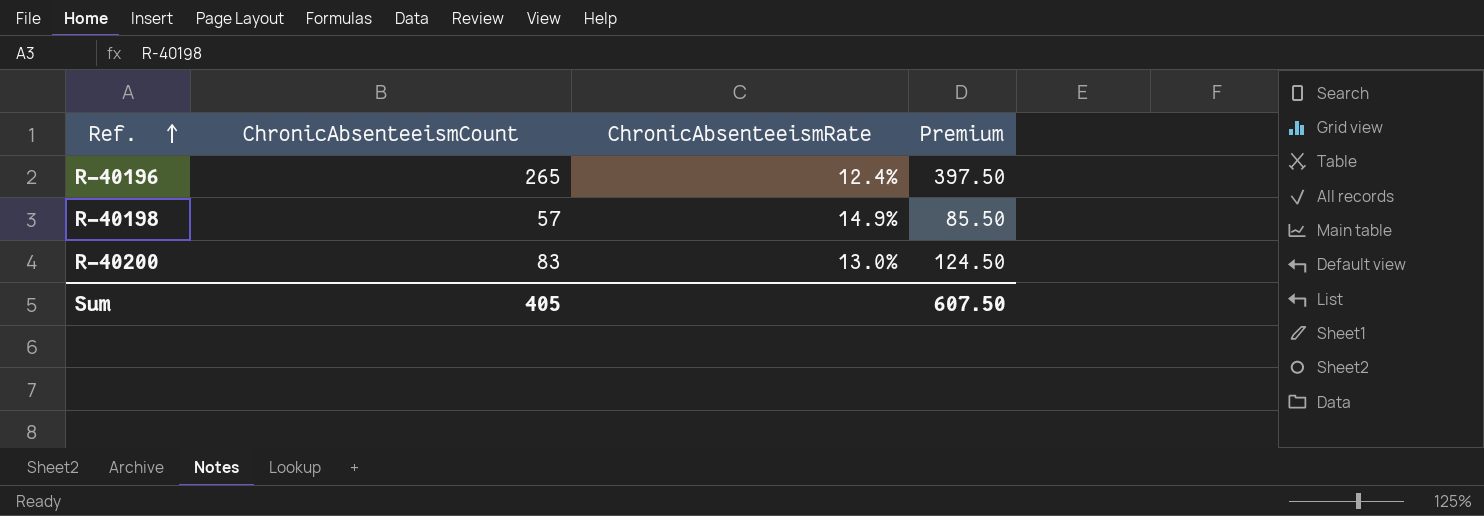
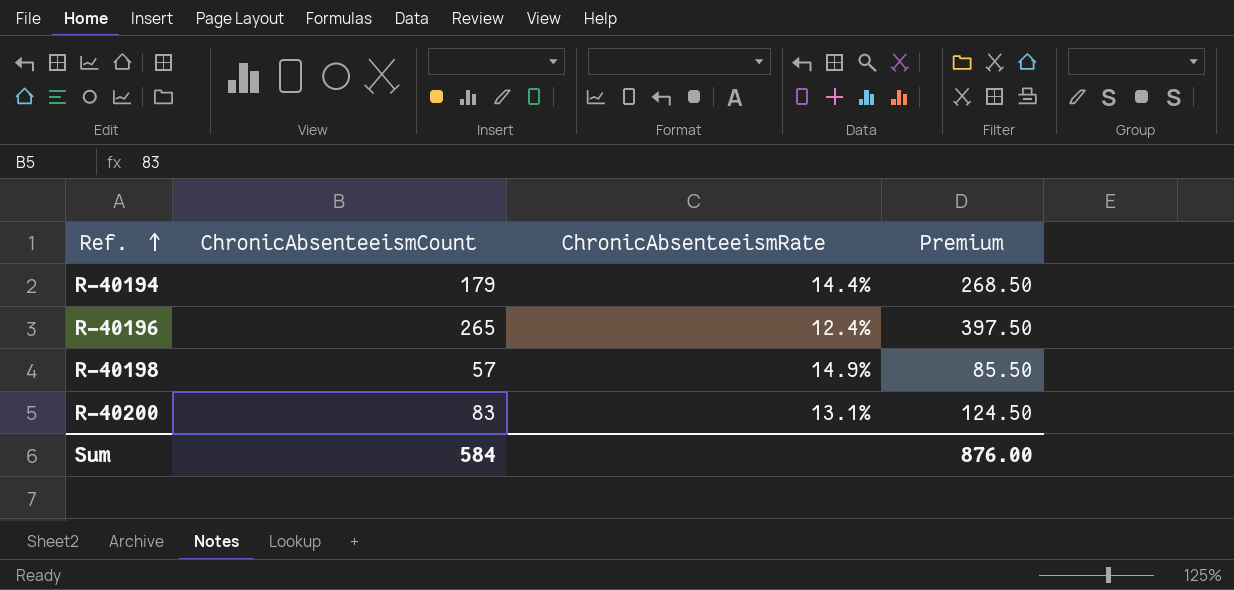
row R-40194: none -> 179 | 14.4% | 268.50
R-40200 | ChronicAbsenteeismRate: 13.0% -> 13.1%
Sum | ChronicAbsenteeismCount: 405 -> 584
Sum | Premium: 607.50 -> 876.00

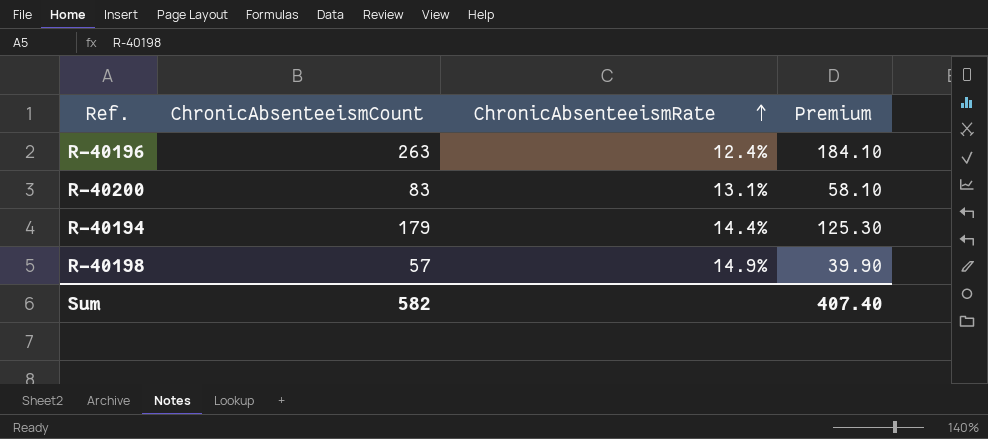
row order: Ref. ascending -> ChronicAbsenteeismRate ascending
column Premium | formula: [ChronicAbsenteeismCount] * 1.5 -> [ChronicAbsenteeismCount] * 0.7
R-40196 | ChronicAbsenteeismCount: 265 -> 263
Sum | ChronicAbsenteeismCount: 584 -> 582
Sum | Premium: 876.00 -> 407.40

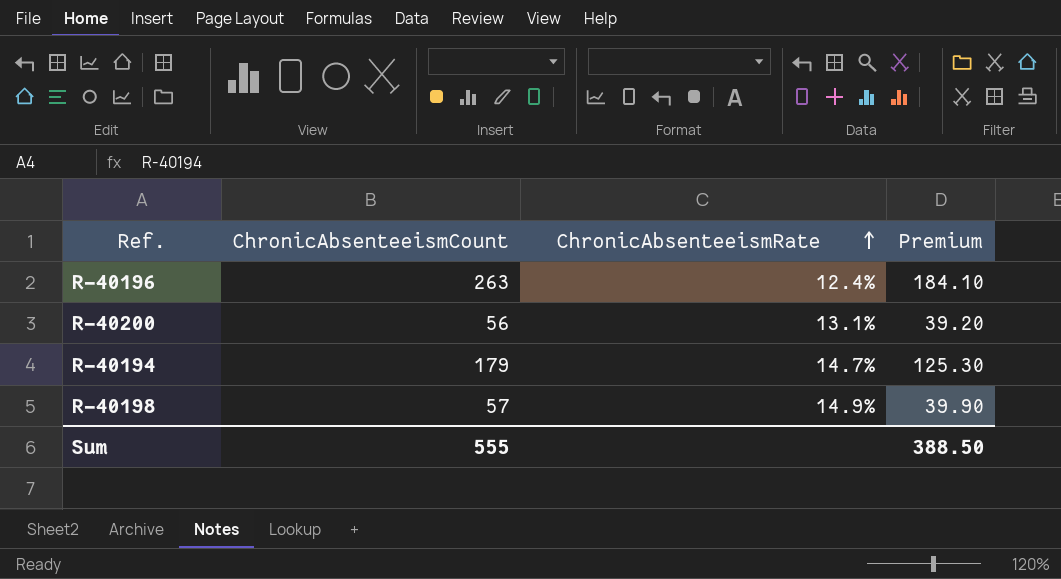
R-40200 | ChronicAbsenteeismCount: 83 -> 56
R-40200 | Premium: 58.10 -> 39.20
R-40194 | ChronicAbsenteeismRate: 14.4% -> 14.7%
Sum | ChronicAbsenteeismCount: 582 -> 555
Sum | Premium: 407.40 -> 388.50

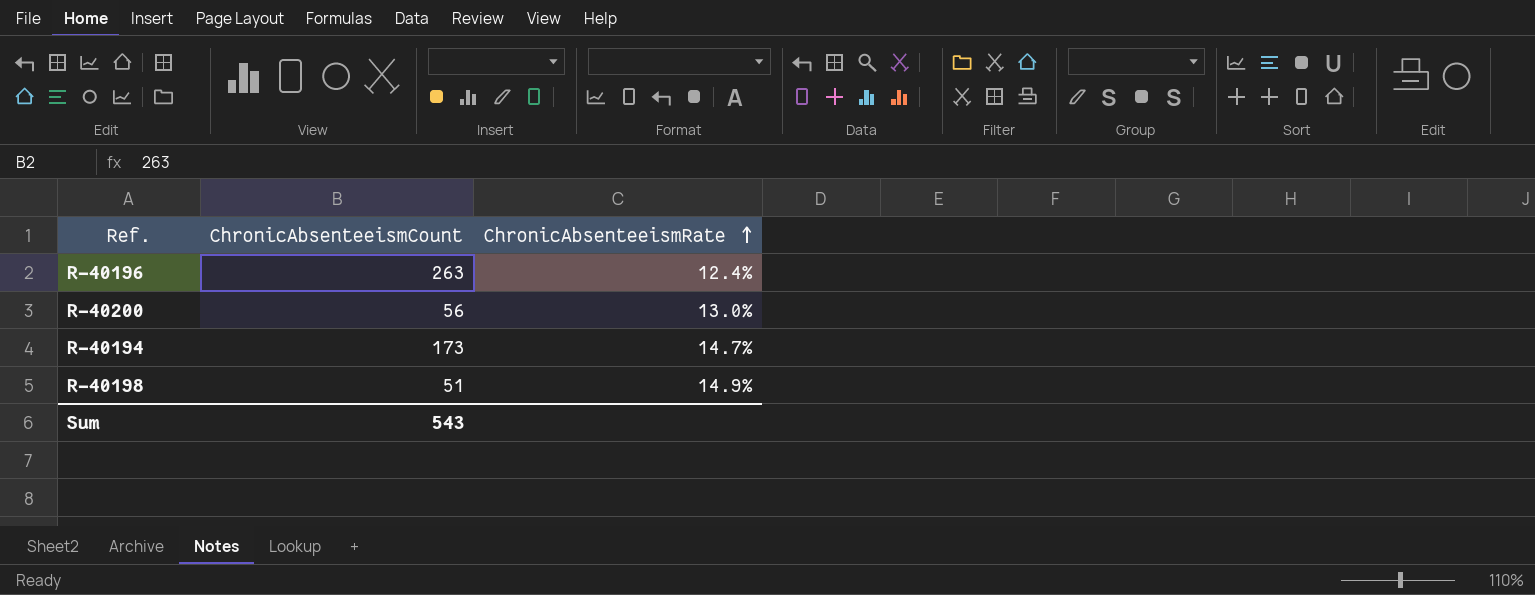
column Premium | formula: [ChronicAbsenteeismCount] * 0.7 -> none
R-40200 | ChronicAbsenteeismRate: 13.1% -> 13.0%
R-40194 | ChronicAbsenteeismCount: 179 -> 173
R-40198 | ChronicAbsenteeismCount: 57 -> 51
Sum | ChronicAbsenteeismCount: 555 -> 543

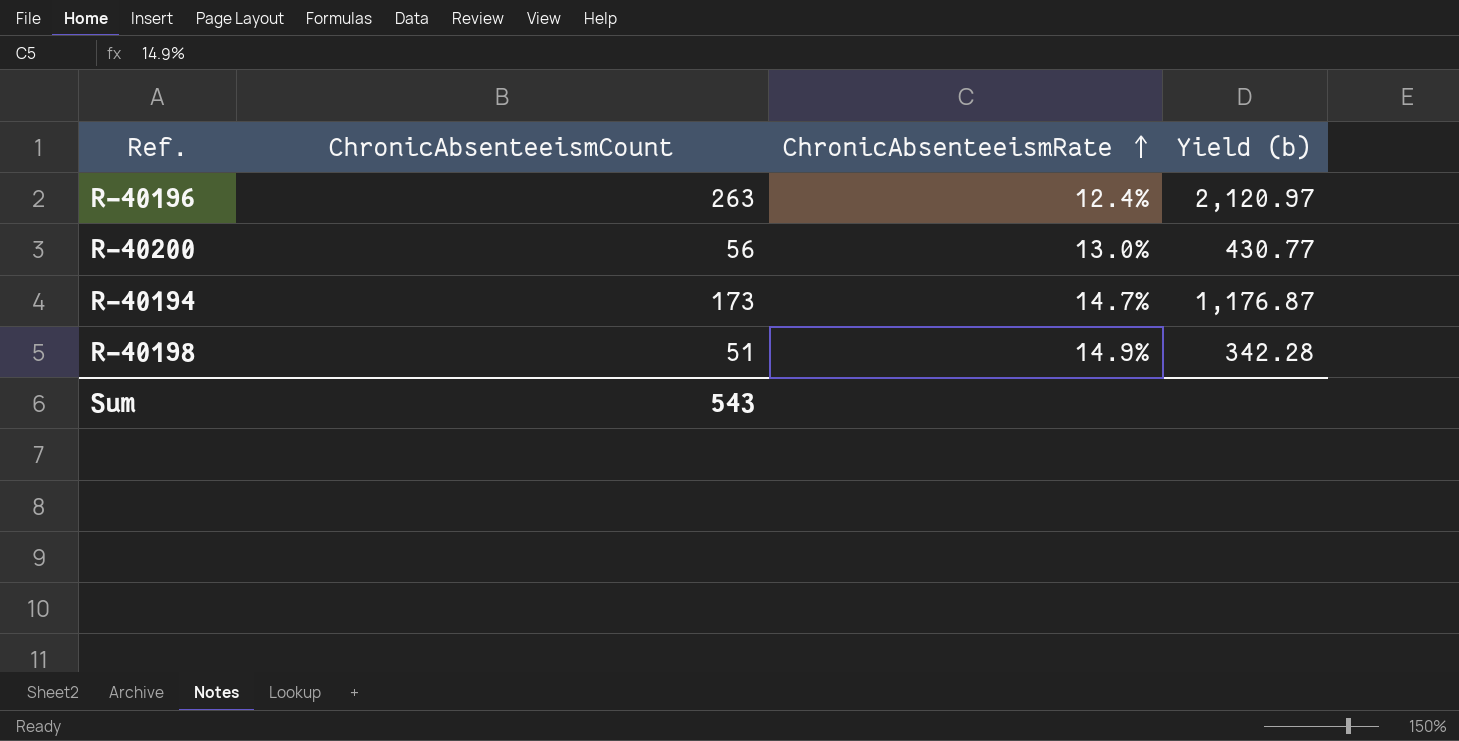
column Yield (b) | formula: none -> [ChronicAbsenteeismCount] / [ChronicAbsenteeismRate]

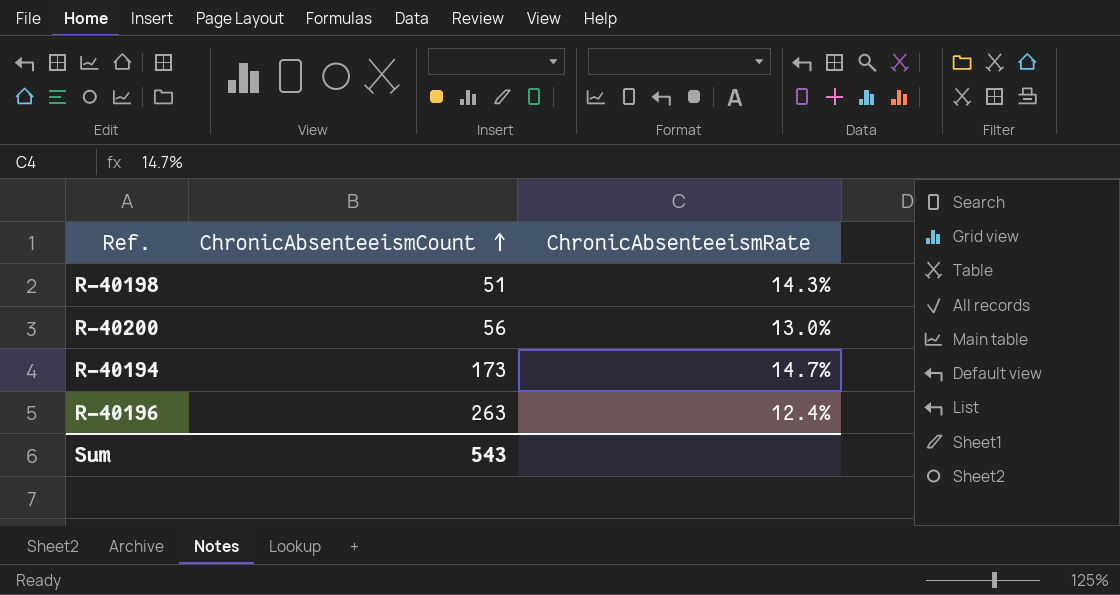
row order: ChronicAbsenteeismRate ascending -> ChronicAbsenteeismCount ascending
column Yield (b) | formula: [ChronicAbsenteeismCount] / [ChronicAbsenteeismRate] -> none
R-40198 | ChronicAbsenteeismRate: 14.9% -> 14.3%

